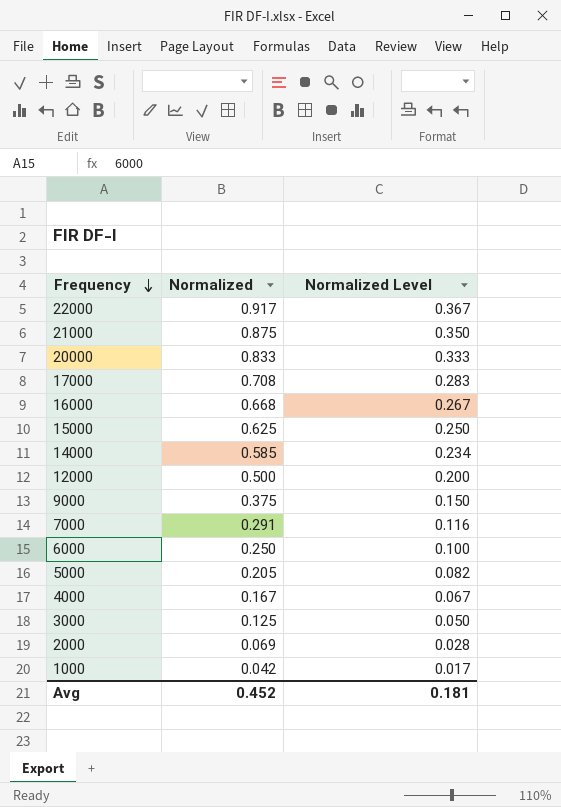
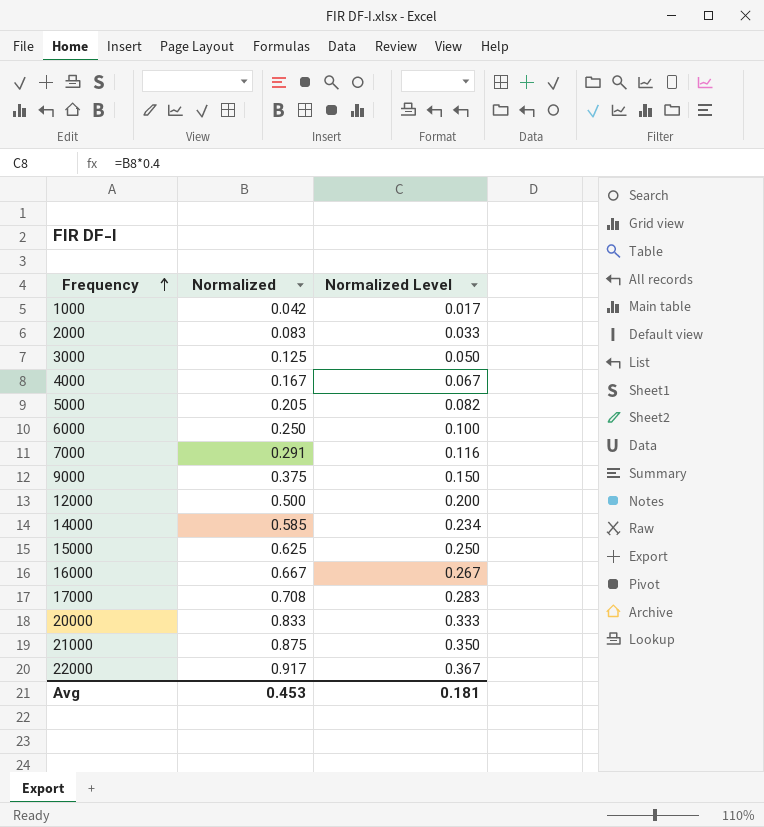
row order: Frequency descending -> Frequency ascending
2000 | Normalized: 0.069 -> 0.083
2000 | Normalized Level: 0.028 -> 0.033
16000 | Normalized: 0.668 -> 0.667
Avg | Normalized: 0.452 -> 0.453

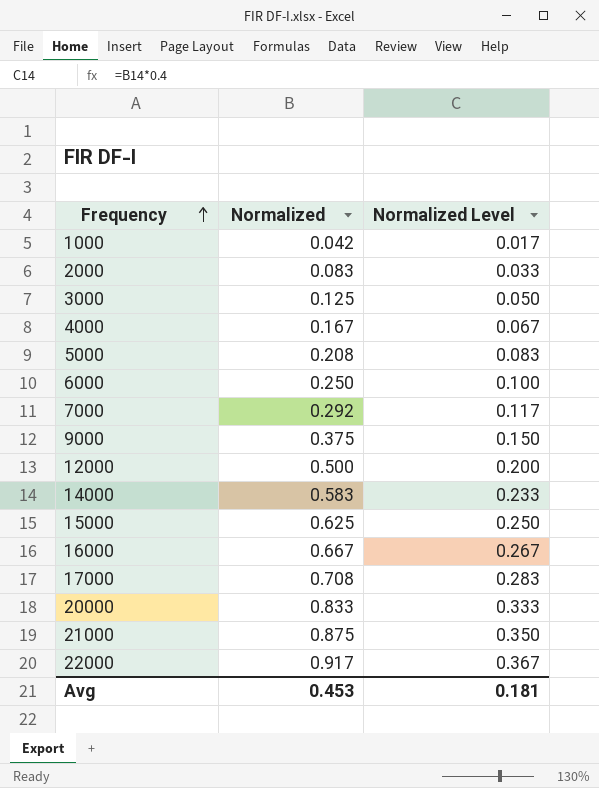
5000 | Normalized: 0.205 -> 0.208
5000 | Normalized Level: 0.082 -> 0.083
7000 | Normalized: 0.291 -> 0.292
7000 | Normalized Level: 0.116 -> 0.117
14000 | Normalized: 0.585 -> 0.583
14000 | Normalized Level: 0.234 -> 0.233

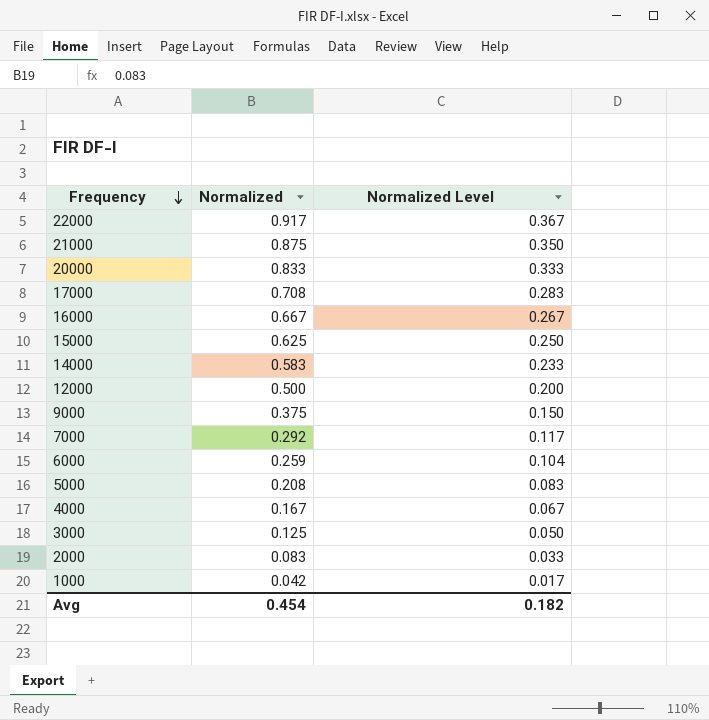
row order: Frequency ascending -> Frequency descending
6000 | Normalized: 0.250 -> 0.259
6000 | Normalized Level: 0.100 -> 0.104
Avg | Normalized: 0.453 -> 0.454
Avg | Normalized Level: 0.181 -> 0.182

